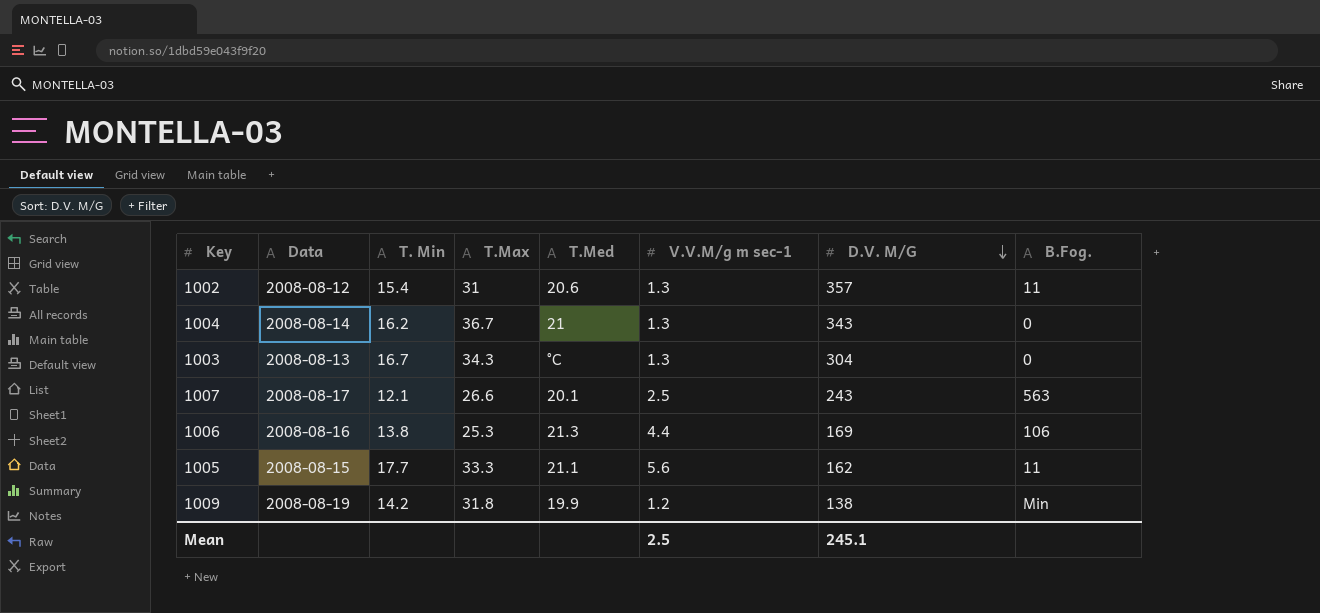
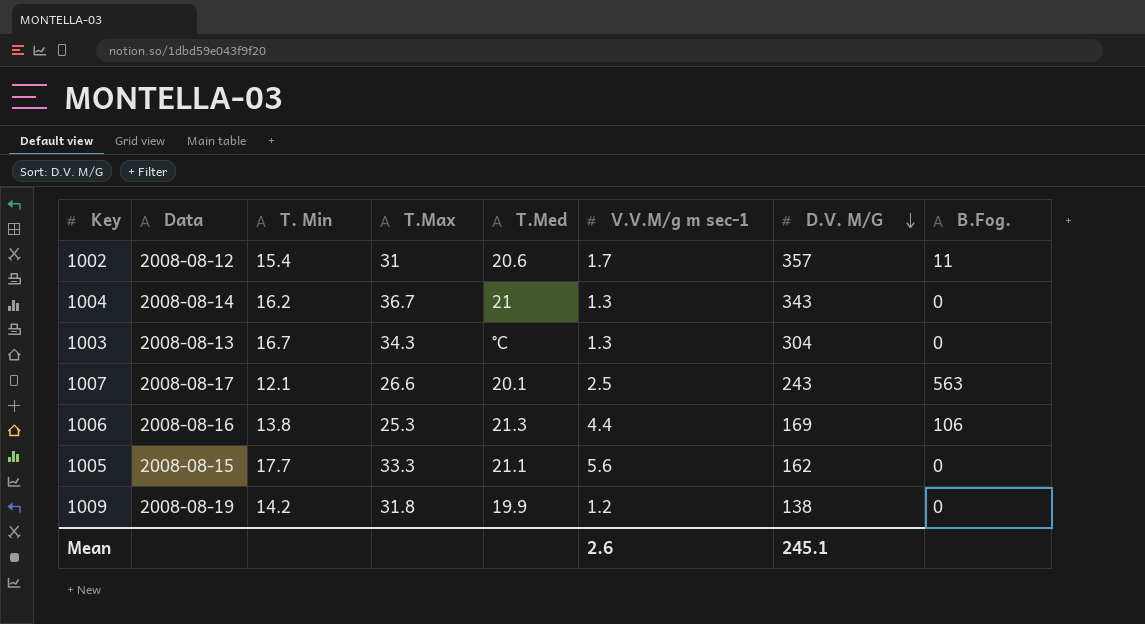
1002 | V.V.M/g m sec-1: 1.3 -> 1.7
1005 | B.Fog.: 11 -> 0
1009 | B.Fog.: Min -> 0
Mean | V.V.M/g m sec-1: 2.5 -> 2.6

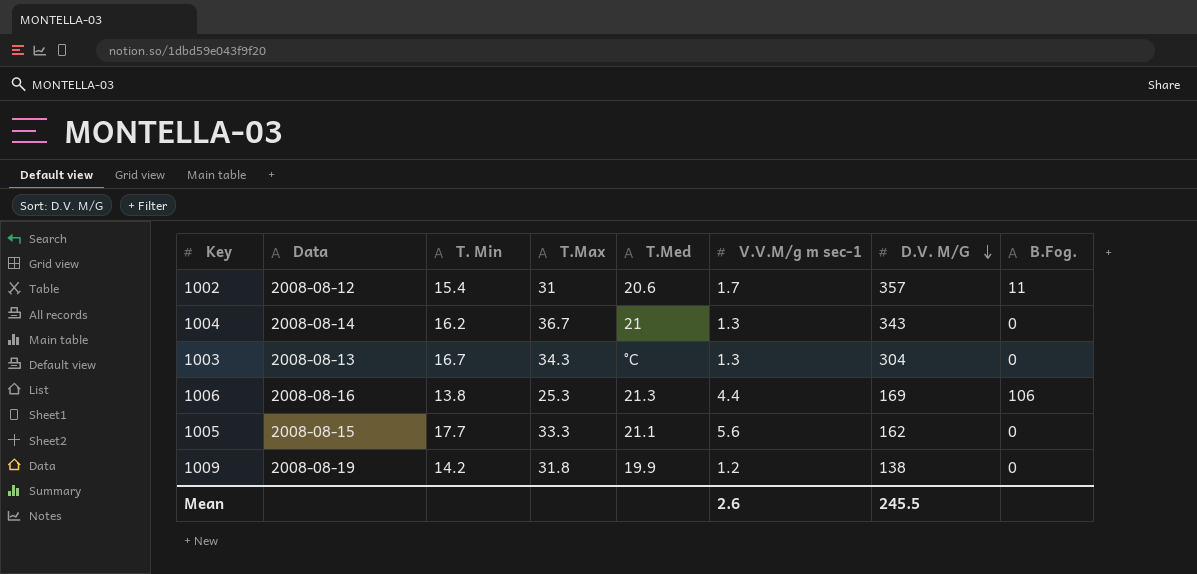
row 1007: 2008-08-17 | 12.1 | 26.6 | 20.1 | 2.5 | 243 | 563 -> none
Mean | D.V. M/G: 245.1 -> 245.5

